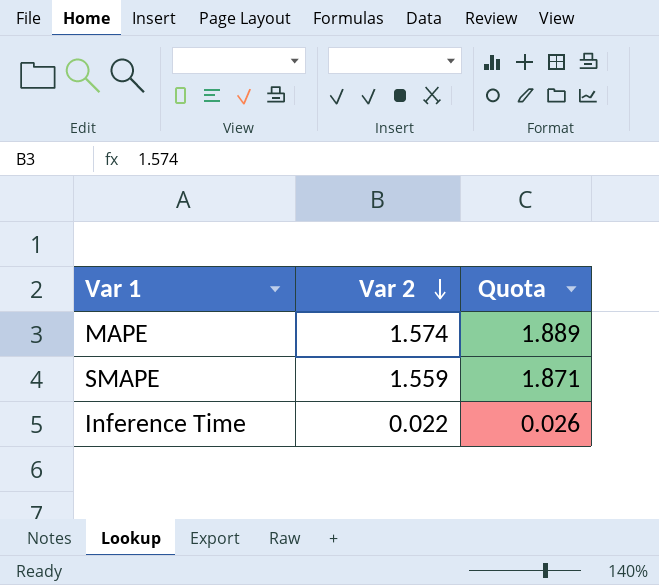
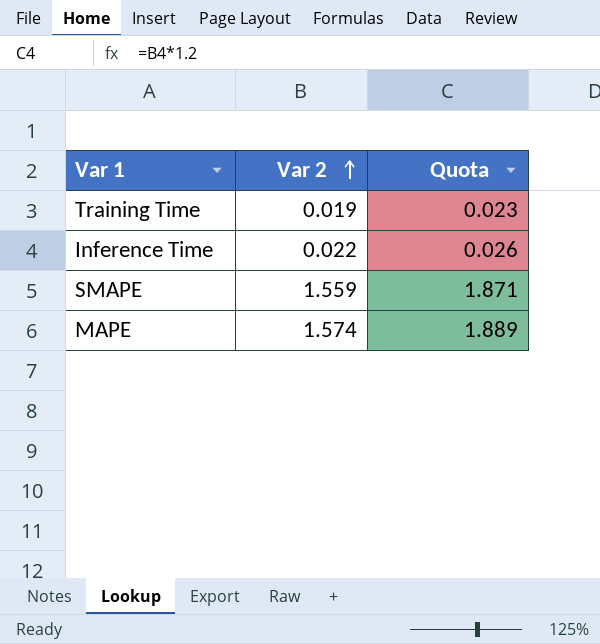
row order: Var 2 descending -> Var 2 ascending
row Training Time: none -> 0.019 | 0.023

